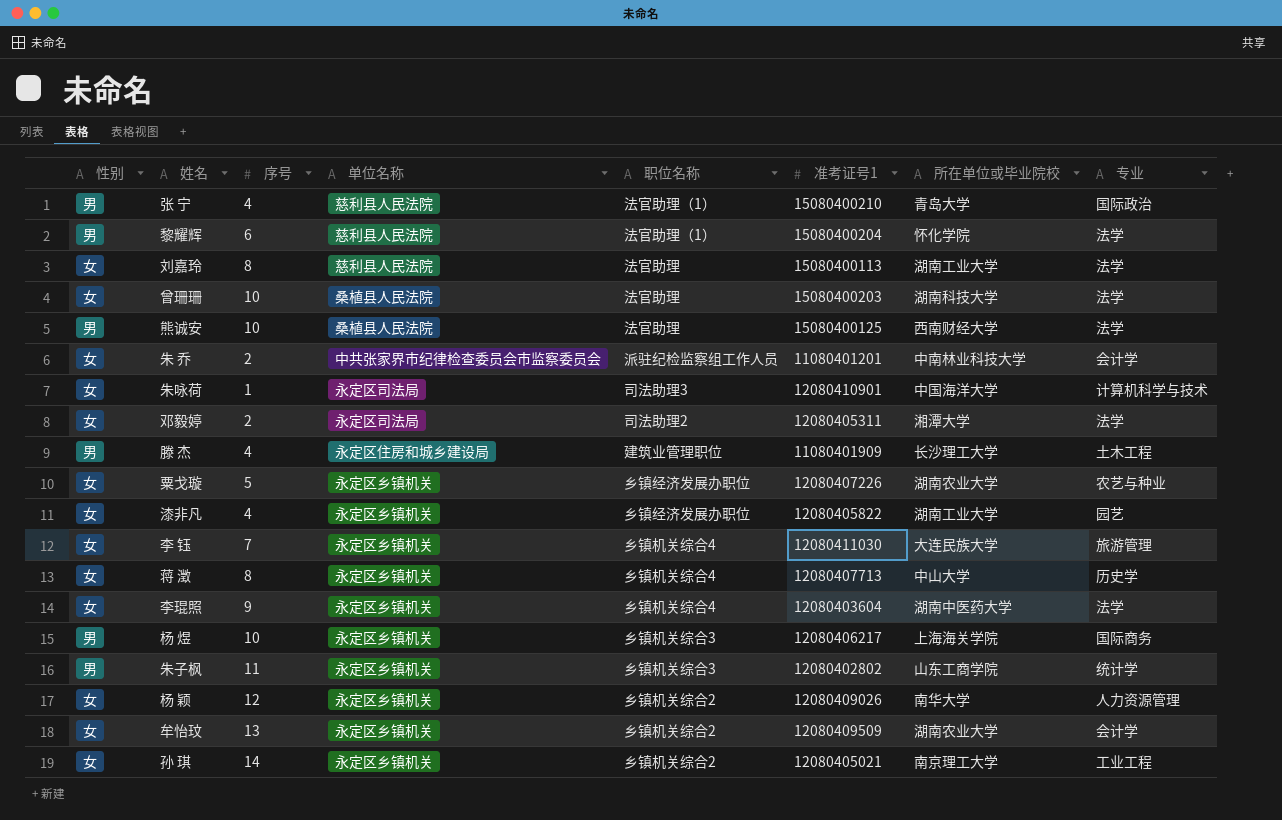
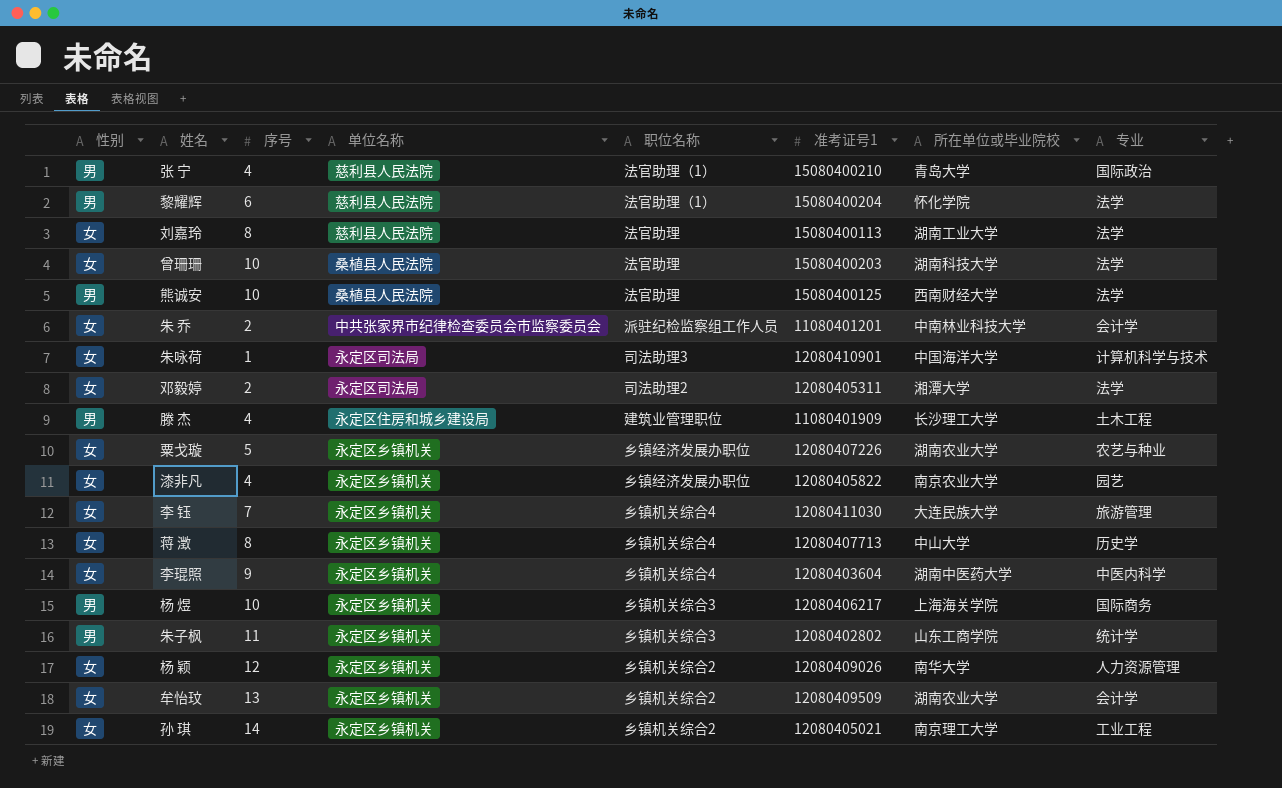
漆非凡 | 所在单位或毕业院校: 湖南工业大学 -> 南京农业大学
李琨照 | 专业: 法学 -> 中医内科学

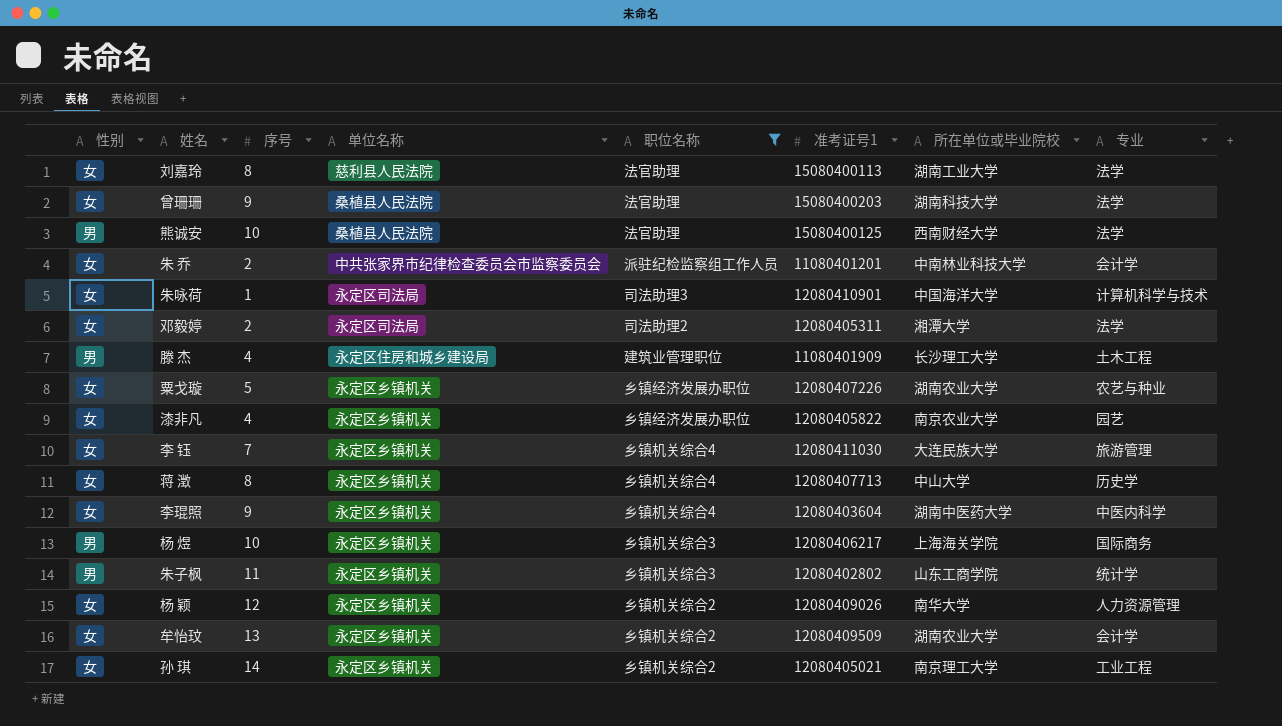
filter: none -> 职位名称 != 法官助理（1）
曾珊珊 | 序号: 10 -> 9

